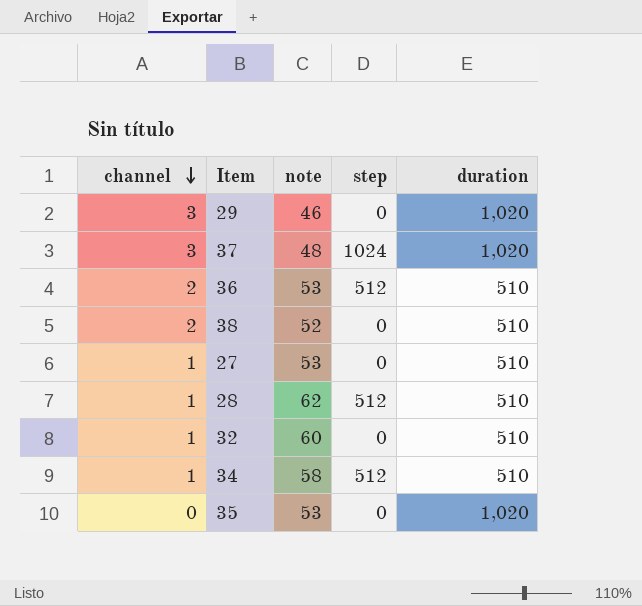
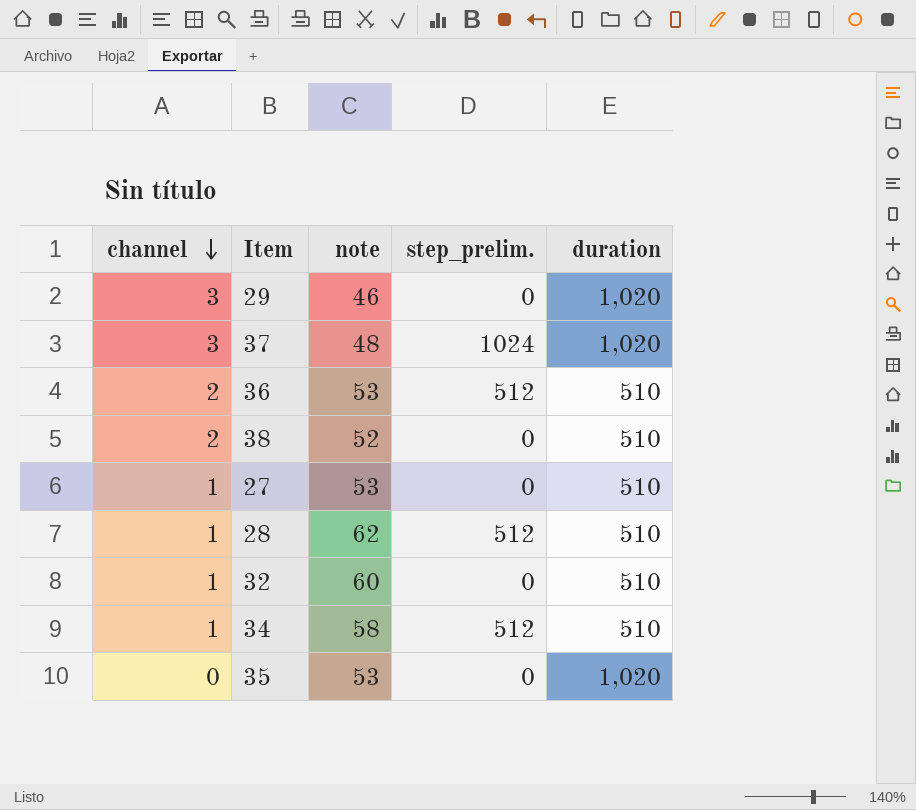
column name: step -> step_prelim.

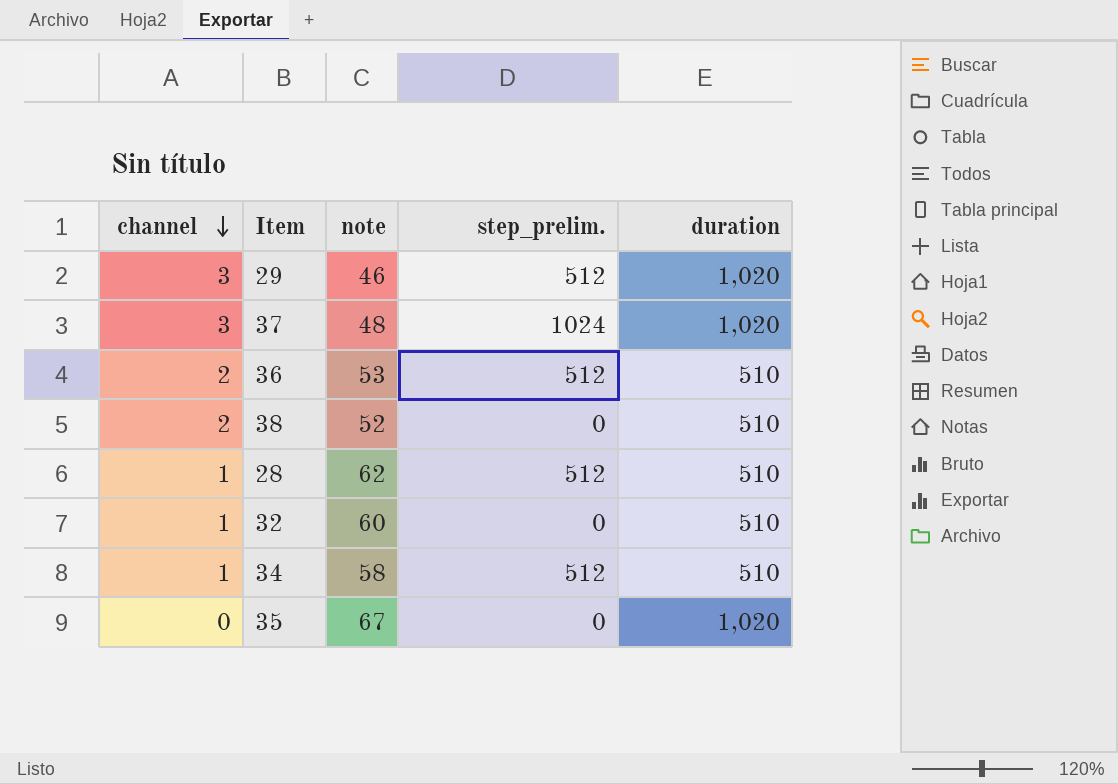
row 27: 1 | 53 | 0 | 510 -> none
29 | step_prelim.: 0 -> 512
35 | note: 53 -> 67

